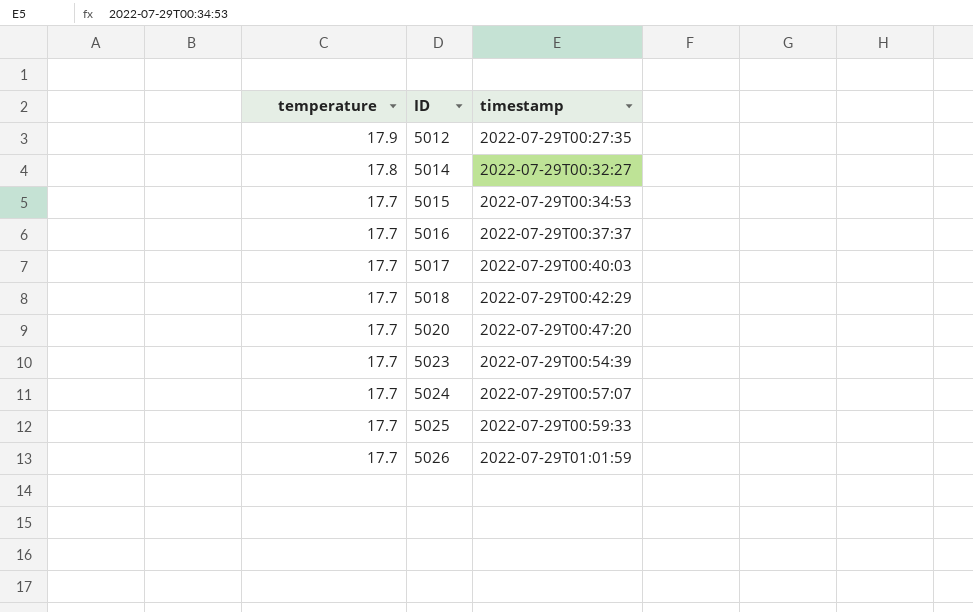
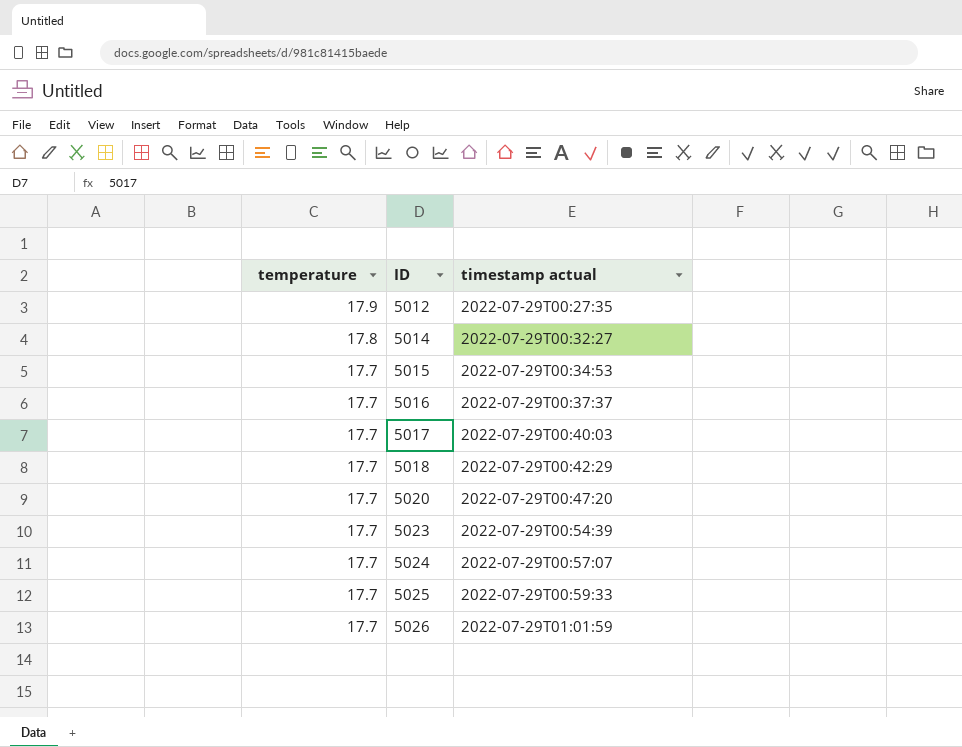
column name: timestamp -> timestamp actual

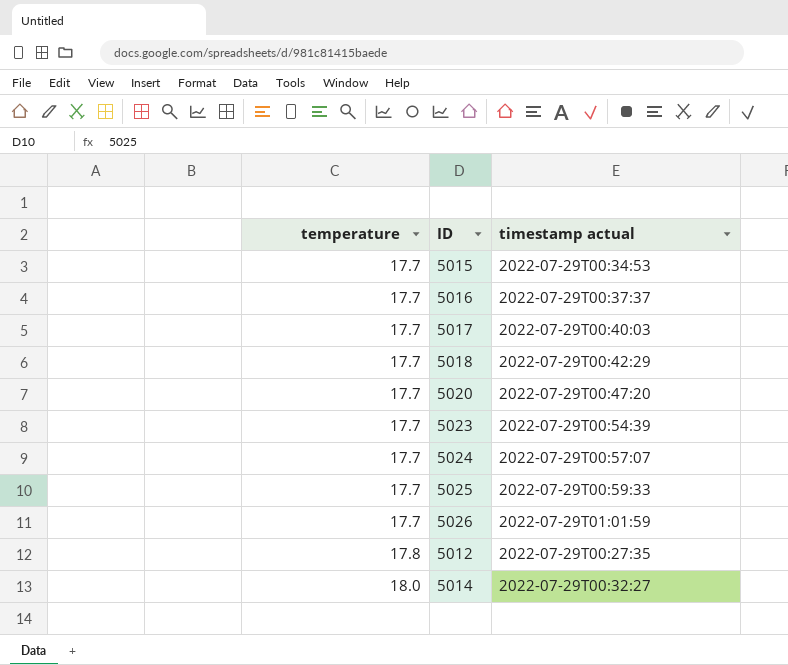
row order: temperature descending -> temperature ascending
5012 | temperature: 17.9 -> 17.8
5014 | temperature: 17.8 -> 18.0

